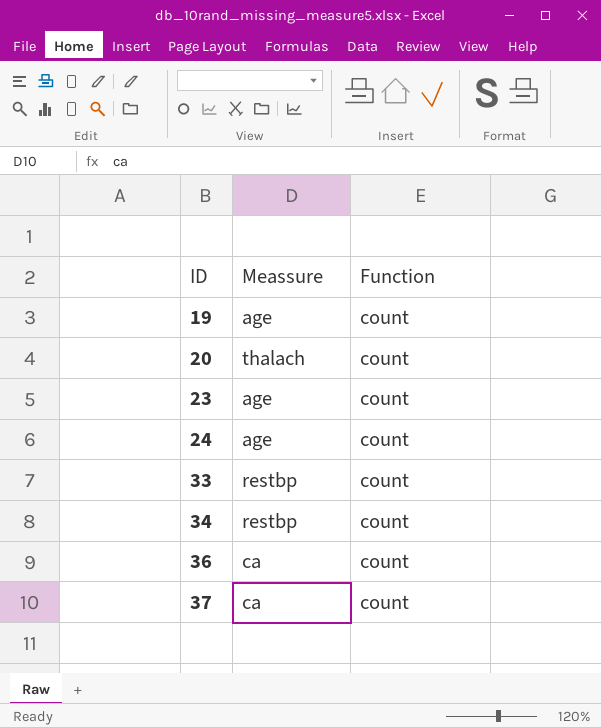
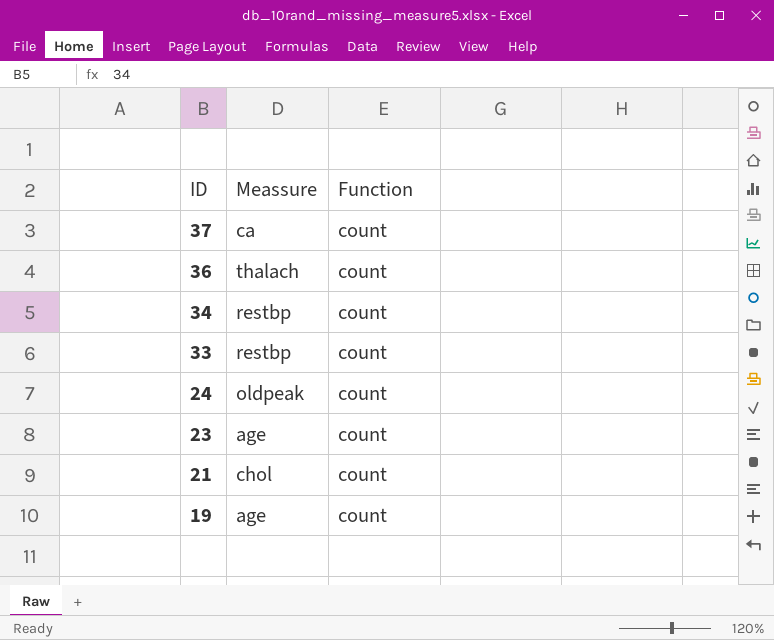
row order: ID ascending -> ID descending
row 20: thalach | count -> none
36 | Meassure: ca -> thalach
24 | Meassure: age -> oldpeak
row 21: none -> chol | count

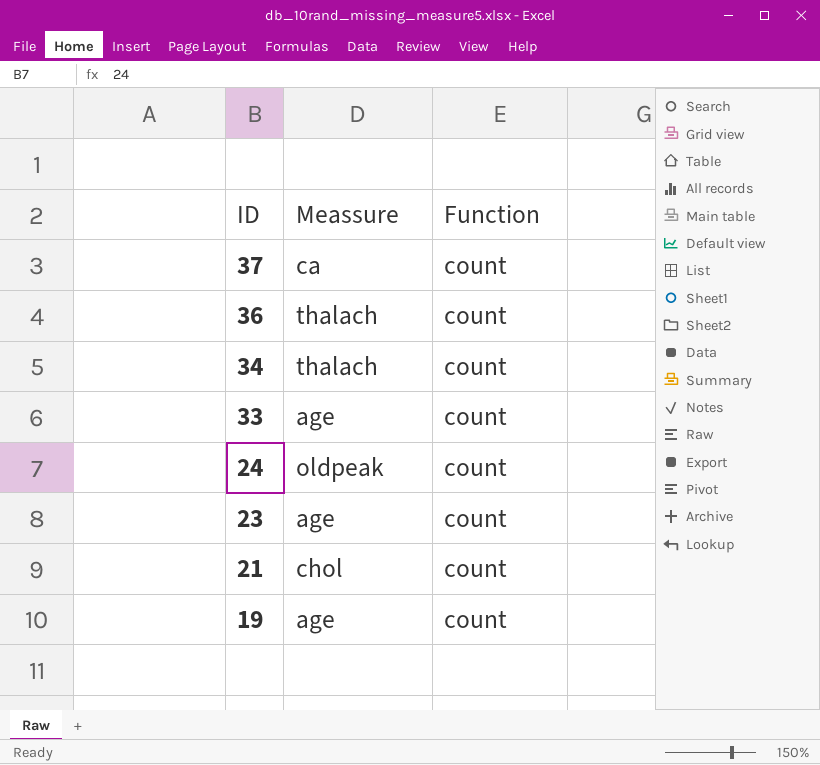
34 | Meassure: restbp -> thalach
33 | Meassure: restbp -> age

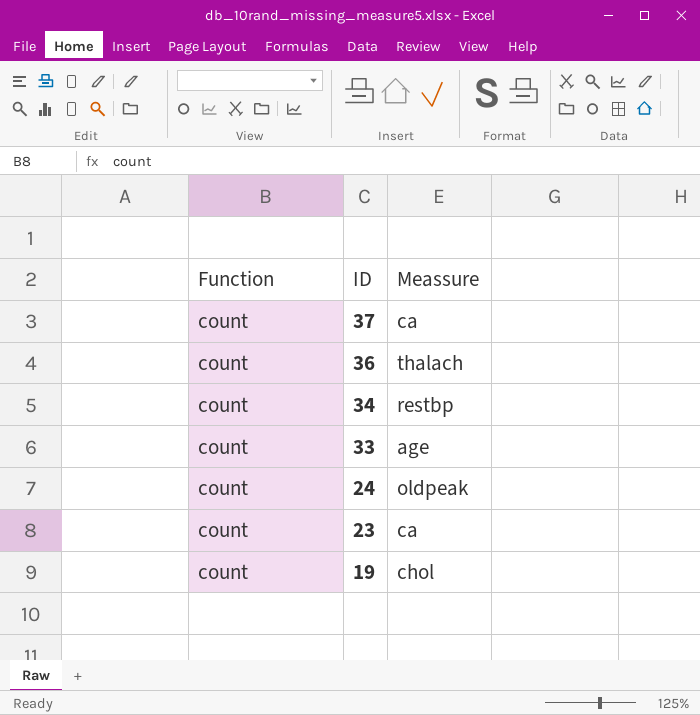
column Function | position: 3 -> 1
row 21: chol | count -> none
34 | Meassure: thalach -> restbp
23 | Meassure: age -> ca
19 | Meassure: age -> chol

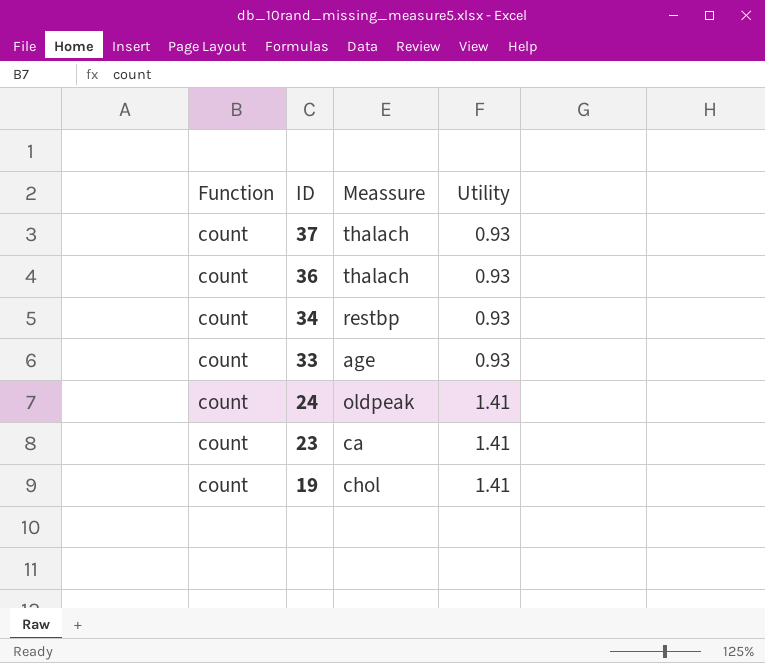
column Utility | position: none -> 4
37 | Meassure: ca -> thalach

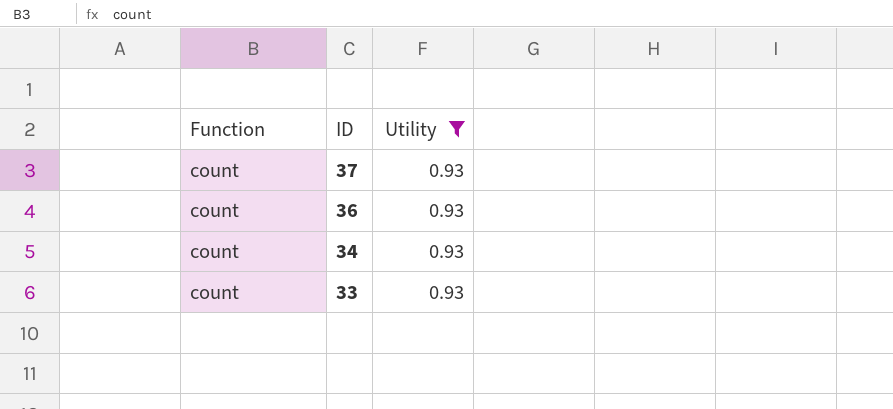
filter: none -> Utility = 0.93
column Meassure | position: 3 -> none

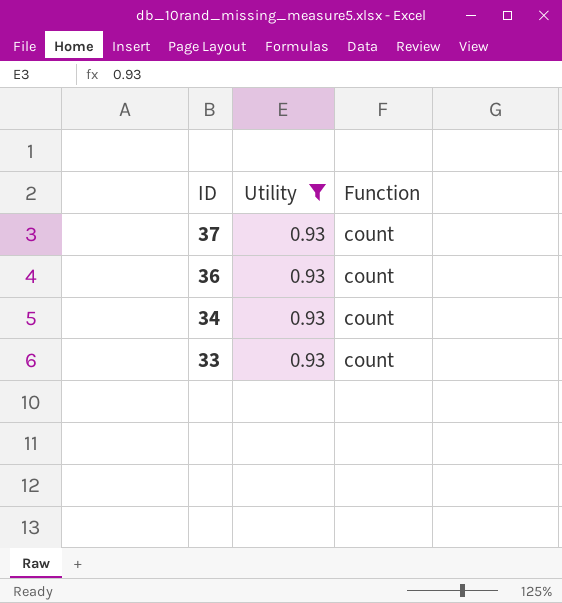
column Function | position: 1 -> 3

